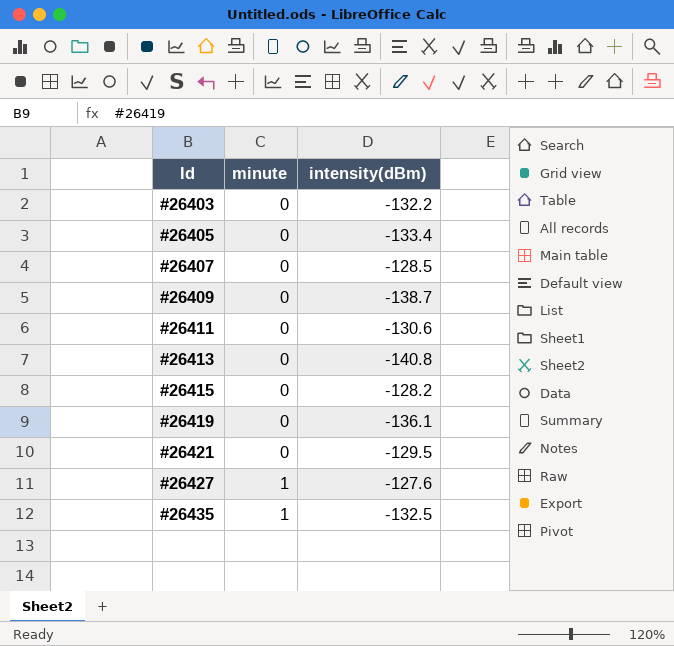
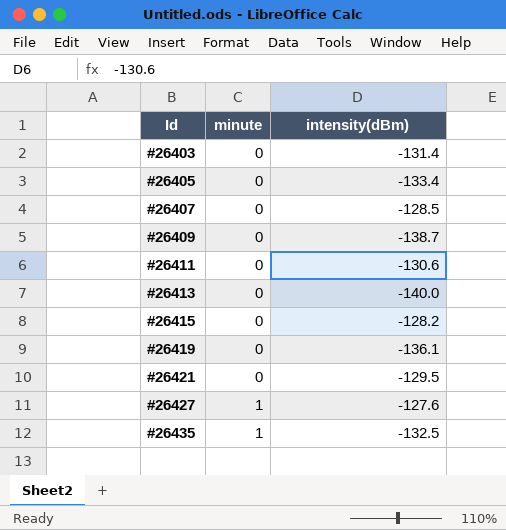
#26403 | intensity(dBm): -132.2 -> -131.4
#26413 | intensity(dBm): -140.8 -> -140.0

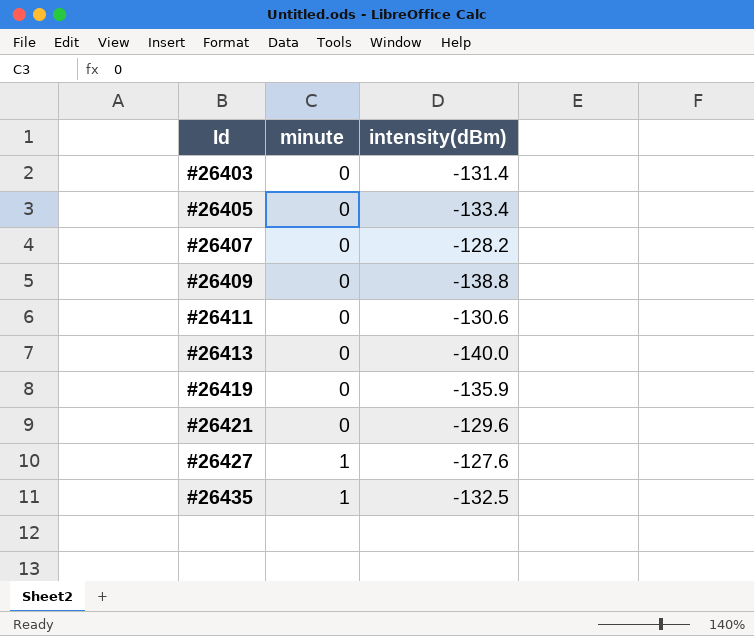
row #26415: 0 | -128.2 -> none
#26407 | intensity(dBm): -128.5 -> -128.2
#26409 | intensity(dBm): -138.7 -> -138.8
#26419 | intensity(dBm): -136.1 -> -135.9
#26421 | intensity(dBm): -129.5 -> -129.6

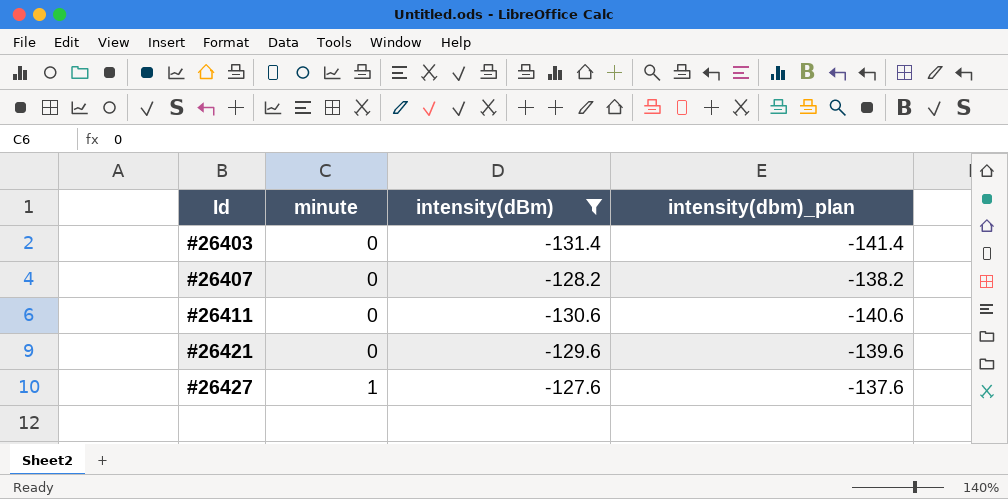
filter: none -> intensity(dBm) >= -131.4
column intensity(dbm)_plan | formula: none -> [intensity(dBm)] - 10

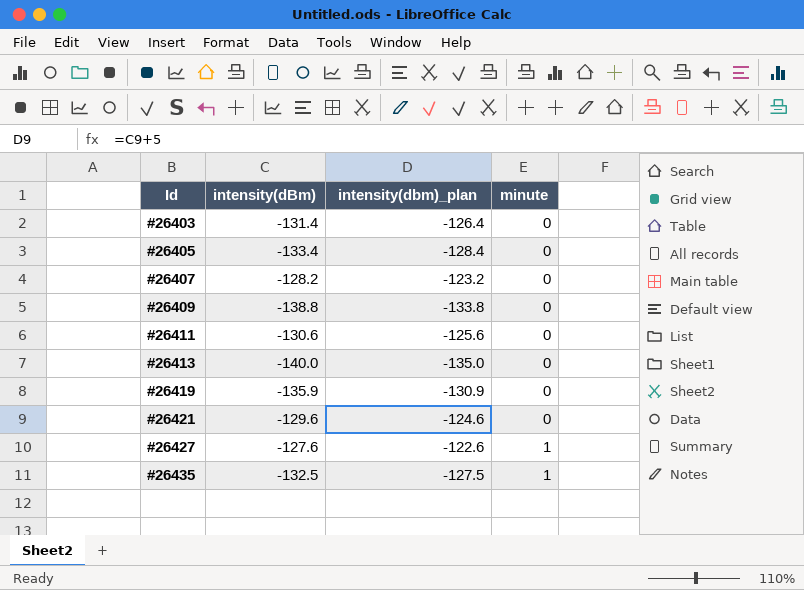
filter: intensity(dBm) >= -131.4 -> none
column intensity(dbm)_plan | formula: [intensity(dBm)] - 10 -> [intensity(dBm)] + 5
column minute | position: 2 -> 4

